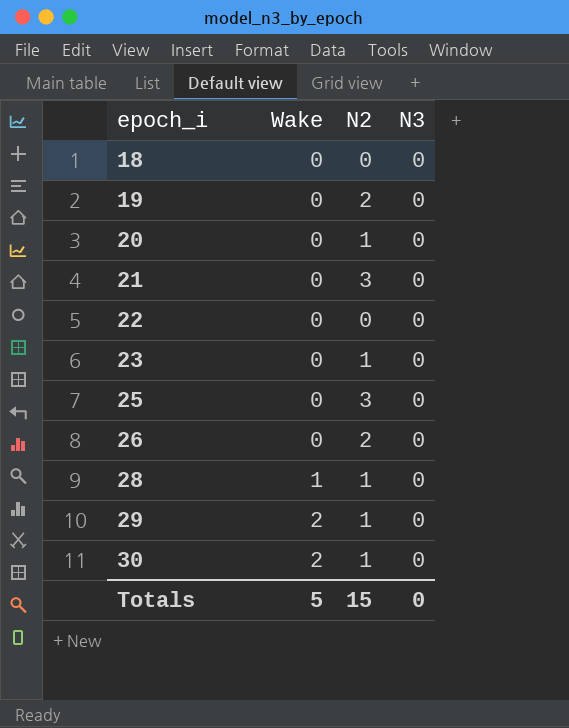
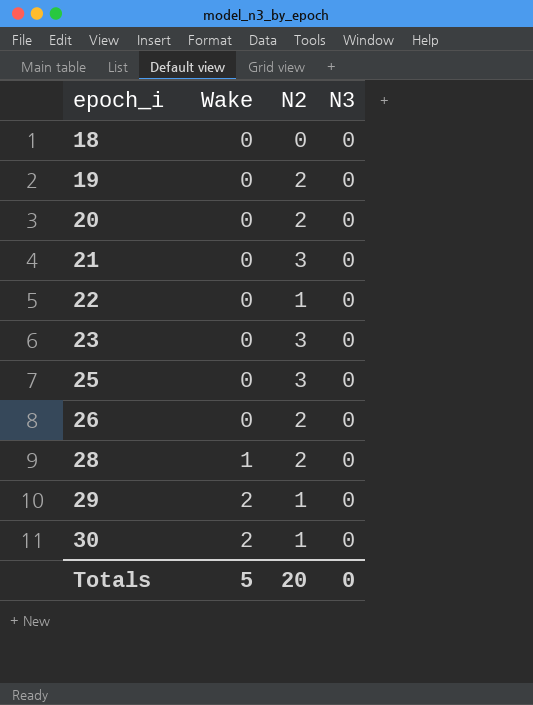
20 | N2: 1 -> 2
22 | N2: 0 -> 1
23 | N2: 1 -> 3
28 | N2: 1 -> 2
Totals | N2: 15 -> 20

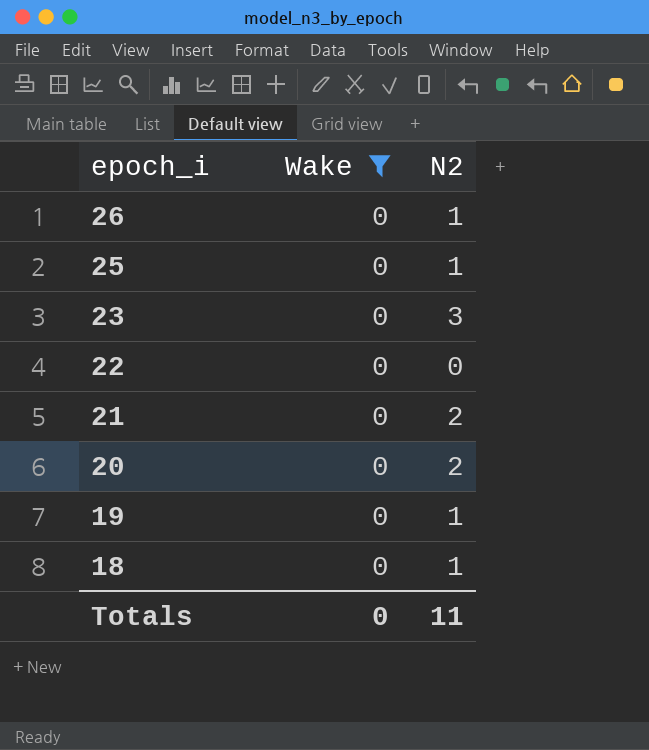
filter: none -> Wake = 0
row order: epoch_i ascending -> epoch_i descending
column N3 | position: 4 -> none
26 | N2: 2 -> 1
25 | N2: 3 -> 1
22 | N2: 1 -> 0
21 | N2: 3 -> 2
19 | N2: 2 -> 1
18 | N2: 0 -> 1
Totals | Wake: 5 -> 0
Totals | N2: 20 -> 11

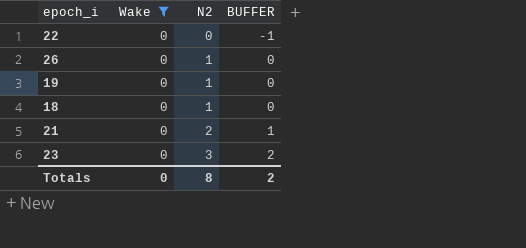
row order: epoch_i descending -> N2 ascending
column BUFFER | formula: none -> [N2] - 1
row 25: 0 | 1 -> none
row 20: 0 | 2 -> none
Totals | N2: 11 -> 8

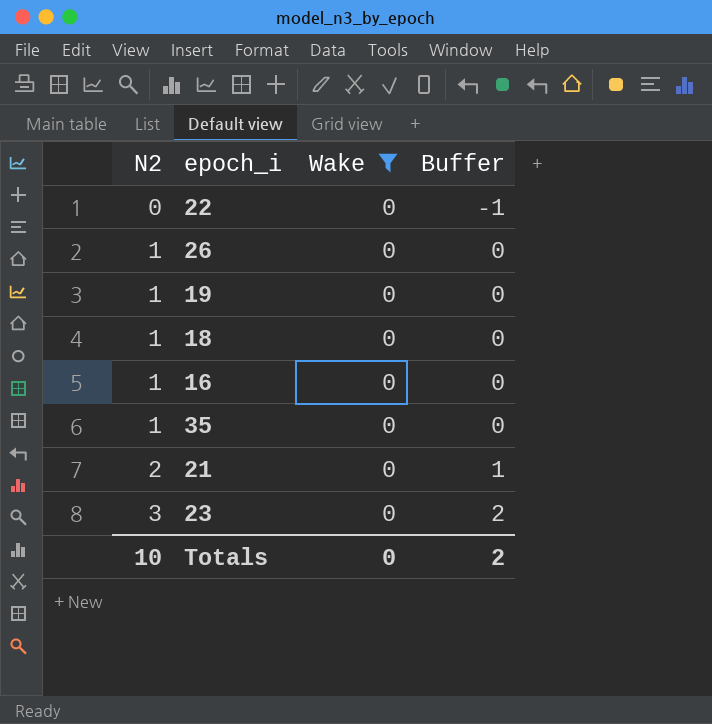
column N2 | position: 3 -> 1
column name: BUFFER -> Buffer
row 16: none -> 1 | 0 | 0
row 35: none -> 1 | 0 | 0
Totals | N2: 8 -> 10

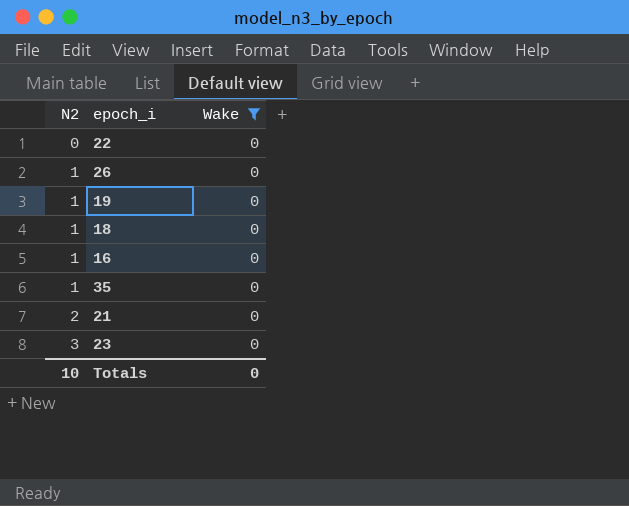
column Buffer | formula: [N2] - 1 -> none

